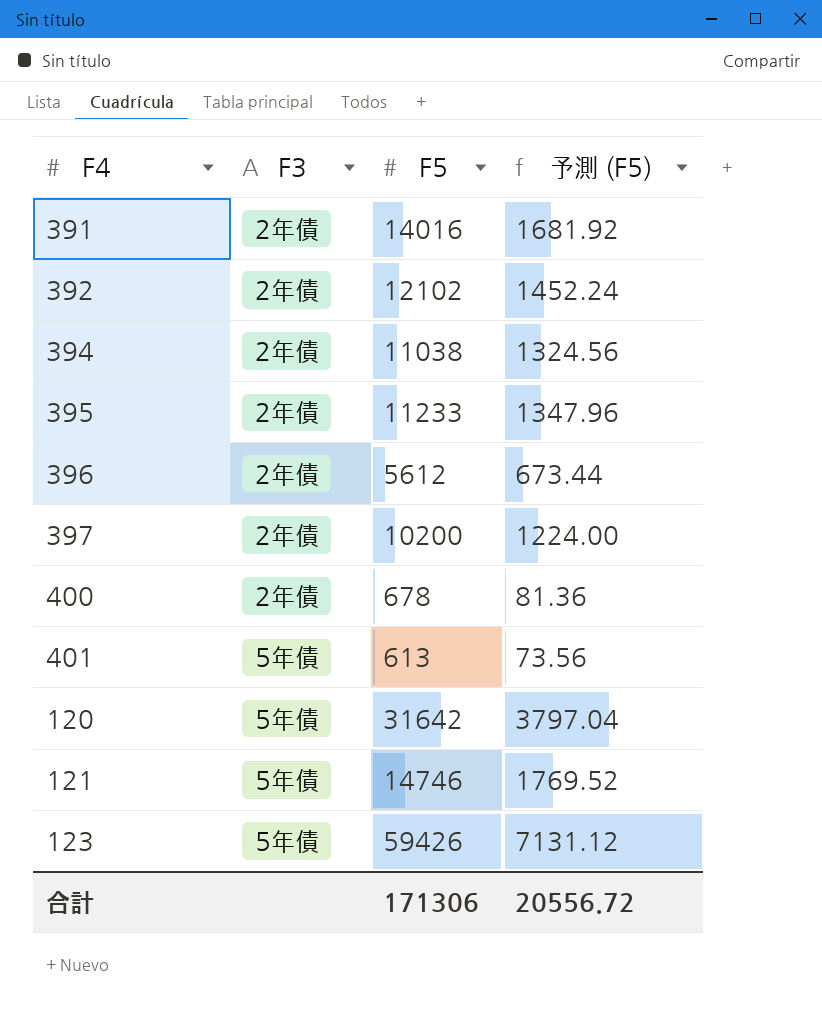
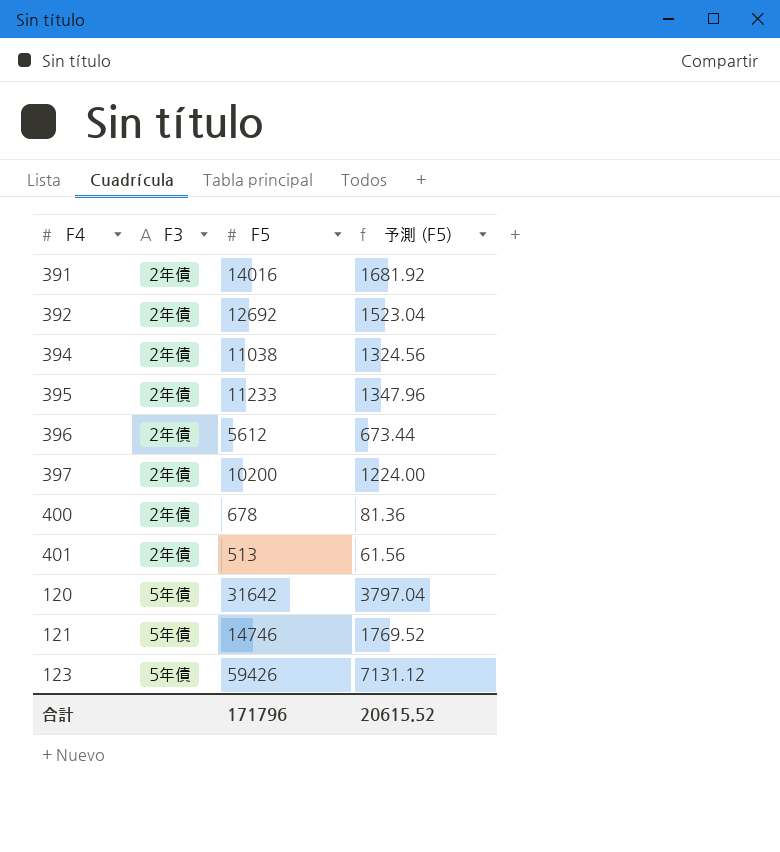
392 | F5: 12102 -> 12692
392 | 予測 (F5): 1452.24 -> 1523.04
401 | F3: 5年債 -> 2年債
401 | F5: 613 -> 513
401 | 予測 (F5): 73.56 -> 61.56
合計 | F5: 171306 -> 171796
合計 | 予測 (F5): 20556.72 -> 20615.52

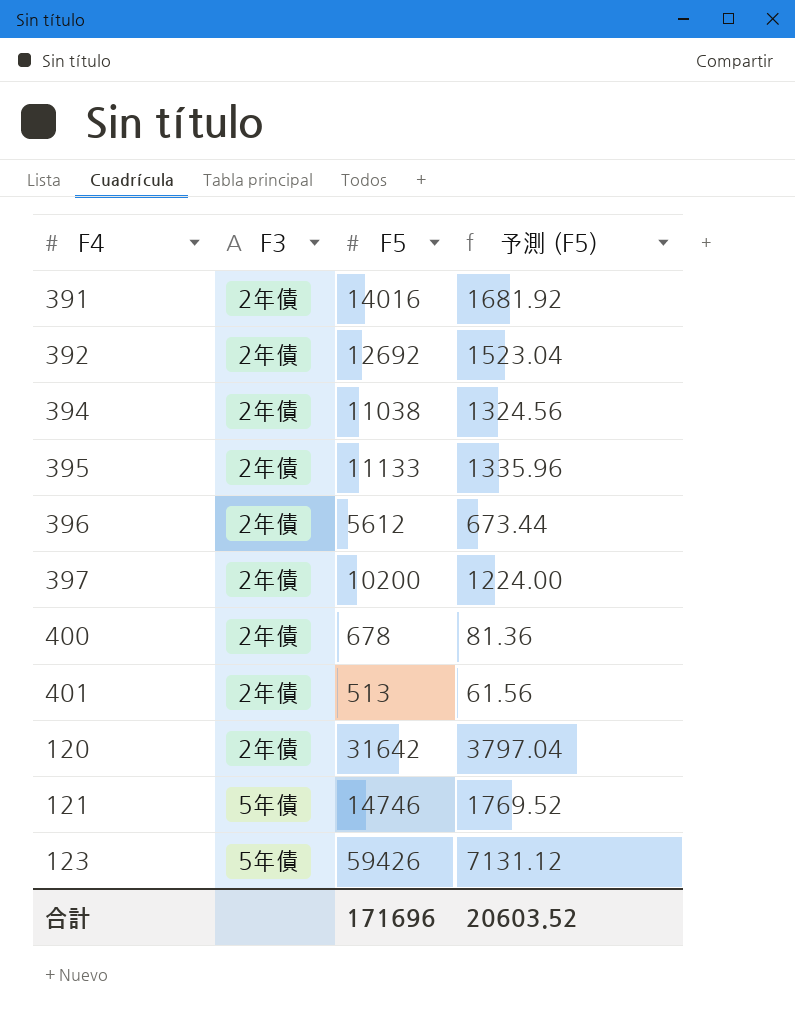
395 | F5: 11233 -> 11133
395 | 予測 (F5): 1347.96 -> 1335.96
120 | F3: 5年債 -> 2年債
合計 | F5: 171796 -> 171696
合計 | 予測 (F5): 20615.52 -> 20603.52

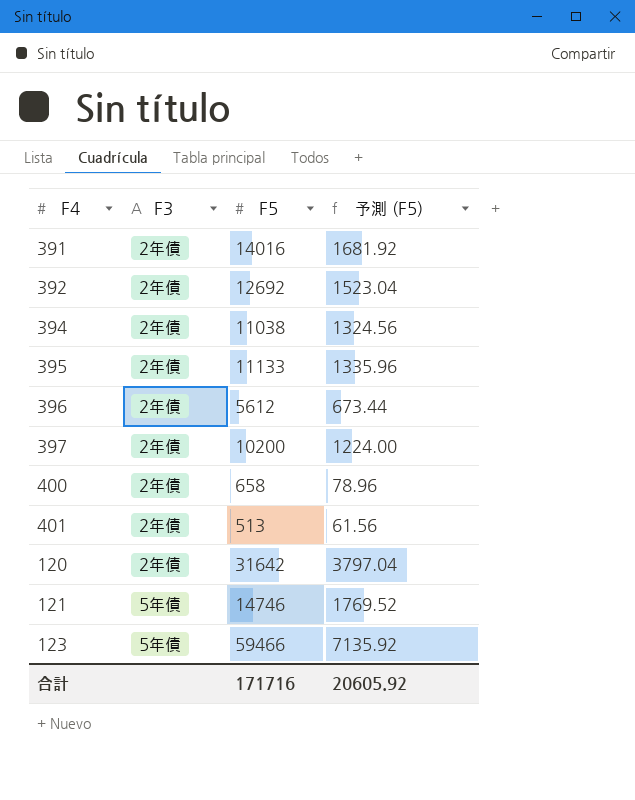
400 | F5: 678 -> 658
400 | 予測 (F5): 81.36 -> 78.96
123 | F5: 59426 -> 59466
123 | 予測 (F5): 7131.12 -> 7135.92
合計 | F5: 171696 -> 171716
合計 | 予測 (F5): 20603.52 -> 20605.92

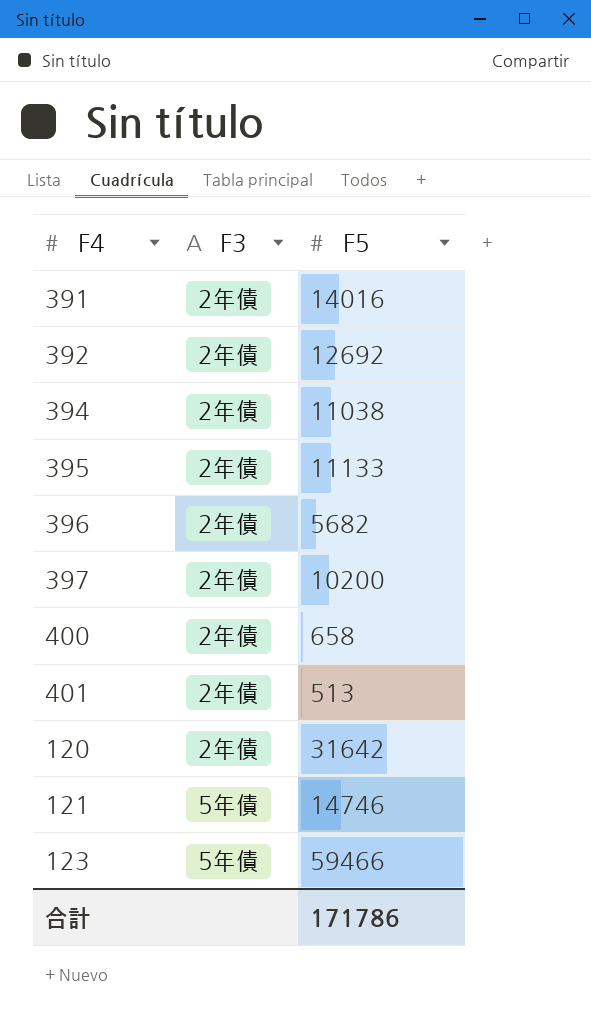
column 予測 (F5) | formula: [F5] * 0.12 -> none
396 | F5: 5612 -> 5682
合計 | F5: 171716 -> 171786

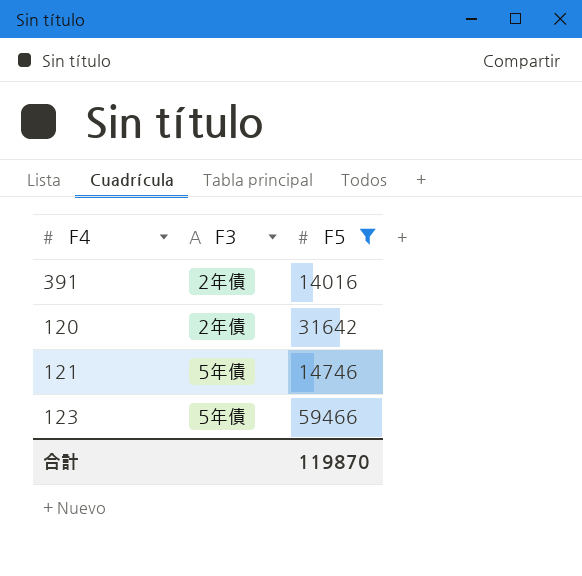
filter: none -> F5 >= 14016
合計 | F5: 171786 -> 119870

